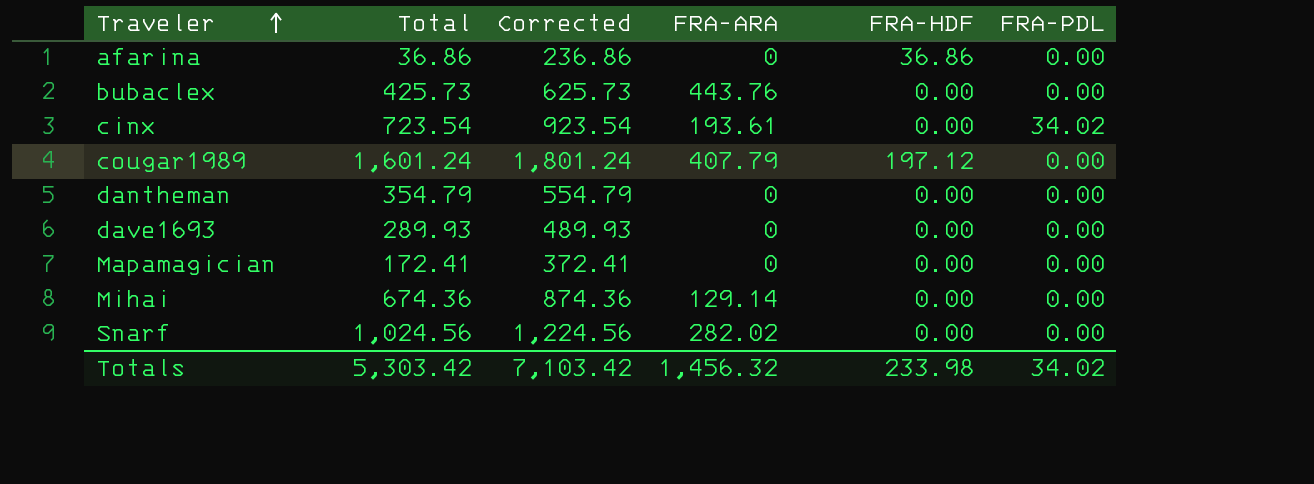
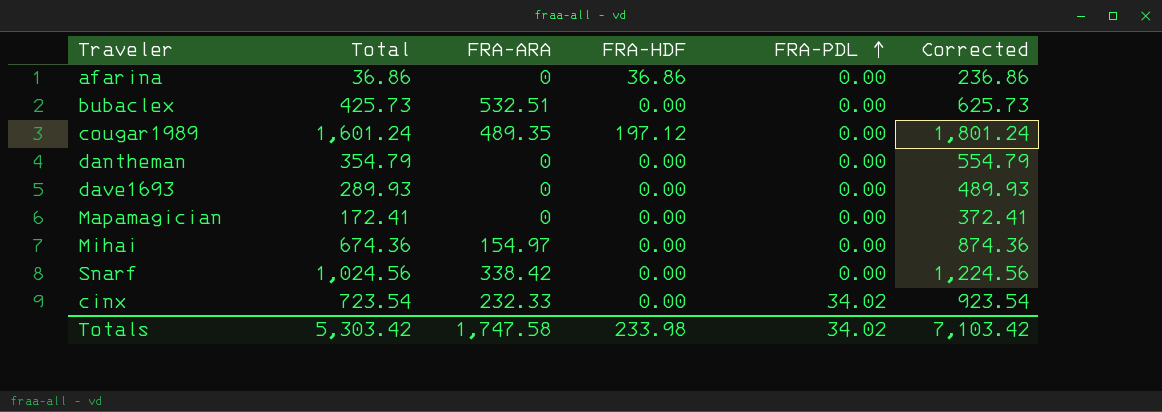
row order: Traveler ascending -> FRA-PDL ascending
column Corrected | position: 3 -> 6
bubaclex | FRA-ARA: 443.76 -> 532.51
cougar1989 | FRA-ARA: 407.79 -> 489.35
Mihai | FRA-ARA: 129.14 -> 154.97
Snarf | FRA-ARA: 282.02 -> 338.42
cinx | FRA-ARA: 193.61 -> 232.33
Totals | FRA-ARA: 1,456.32 -> 1,747.58

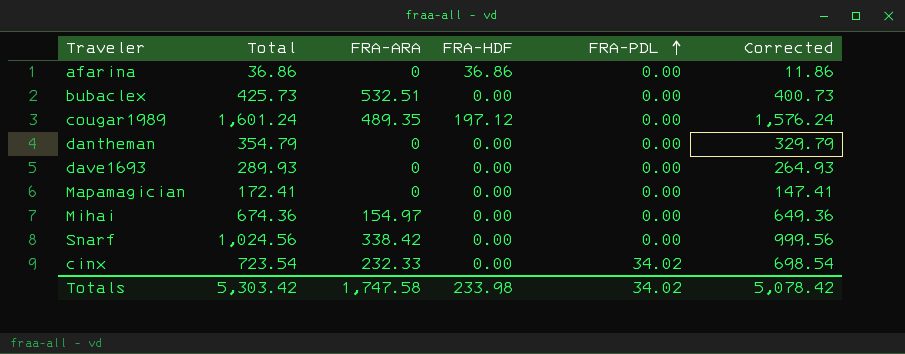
column Corrected | formula: [Total] + 200 -> [Total] - 25
Totals | Corrected: 7,103.42 -> 5,078.42

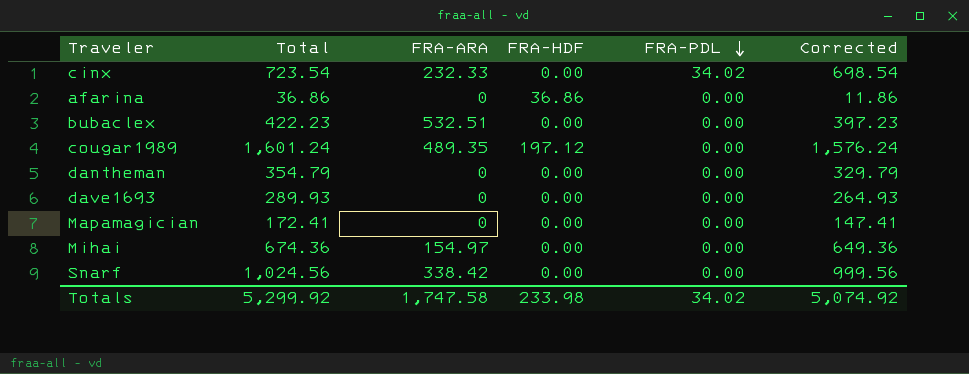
row order: FRA-PDL ascending -> FRA-PDL descending
bubaclex | Total: 425.73 -> 422.23
bubaclex | Corrected: 400.73 -> 397.23
Totals | Total: 5,303.42 -> 5,299.92
Totals | Corrected: 5,078.42 -> 5,074.92

